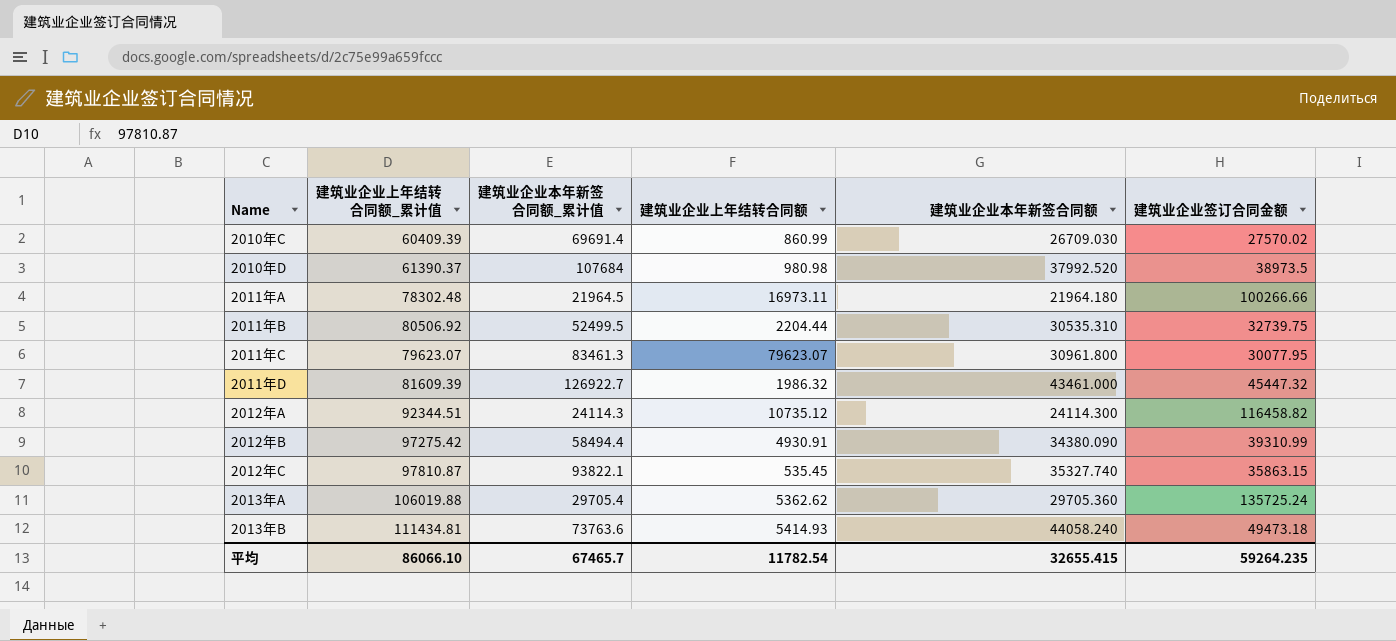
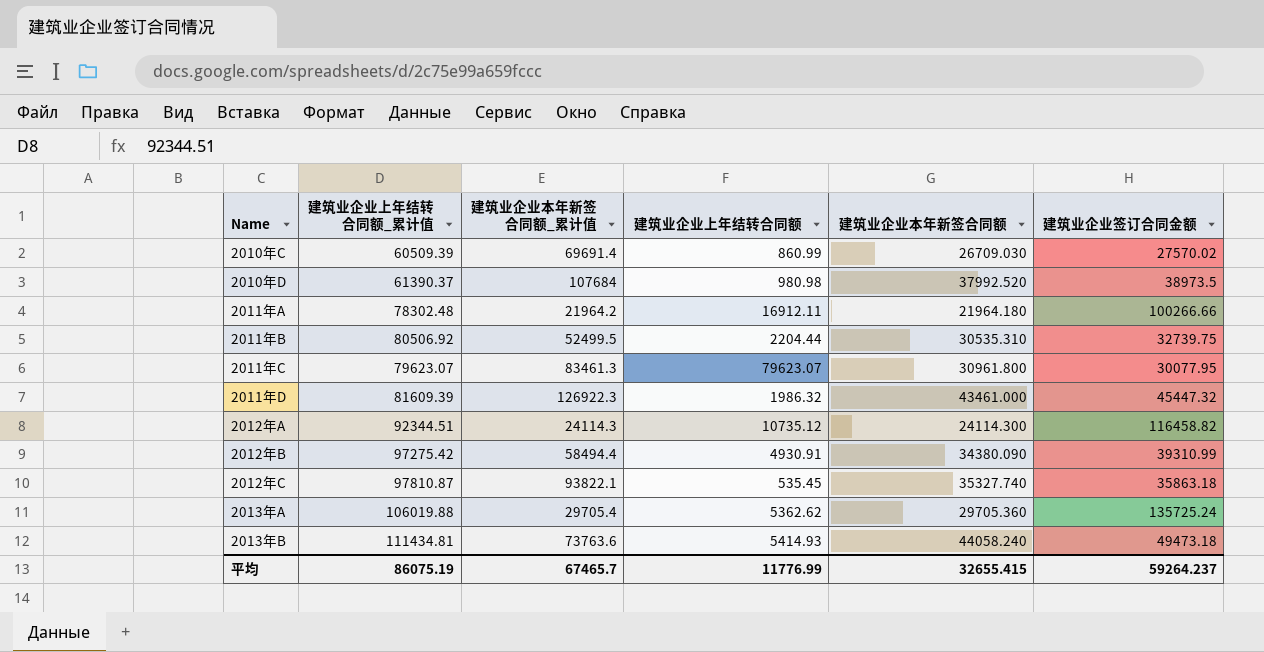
2010年C | 建筑业企业上年结转合同额_累计值: 60409.39 -> 60509.39
2011年A | 建筑业企业本年新签合同额_累计值: 21964.5 -> 21964.2
2011年A | 建筑业企业上年结转合同额: 16973.11 -> 16912.11
2011年D | 建筑业企业本年新签合同额_累计值: 126922.7 -> 126922.3
2012年C | 建筑业企业签订合同金额: 35863.15 -> 35863.18
平均 | 建筑业企业上年结转合同额_累计值: 86066.10 -> 86075.19
平均 | 建筑业企业上年结转合同额: 11782.54 -> 11776.99
平均 | 建筑业企业签订合同金额: 59264.235 -> 59264.237

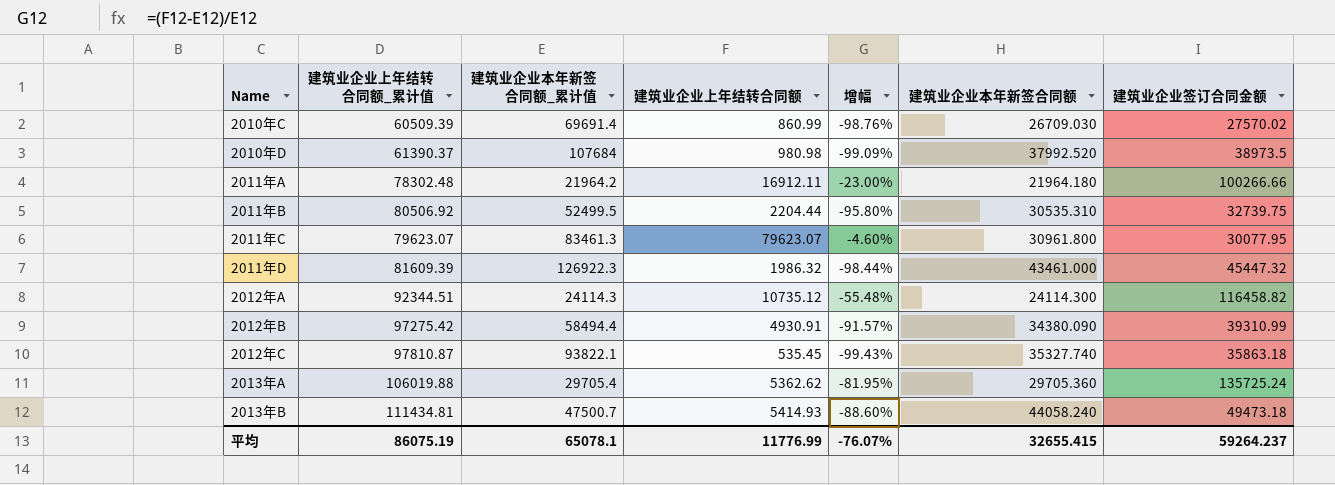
column 增幅 | formula: none -> ([建筑业企业上年结转合同额] - [建筑业企业本年新签合同额_累计值]) / [建筑业企业本年新签合同额_累计值]
2013年B | 建筑业企业本年新签合同额_累计值: 73763.6 -> 47500.7
平均 | 建筑业企业本年新签合同额_累计值: 67465.7 -> 65078.1

